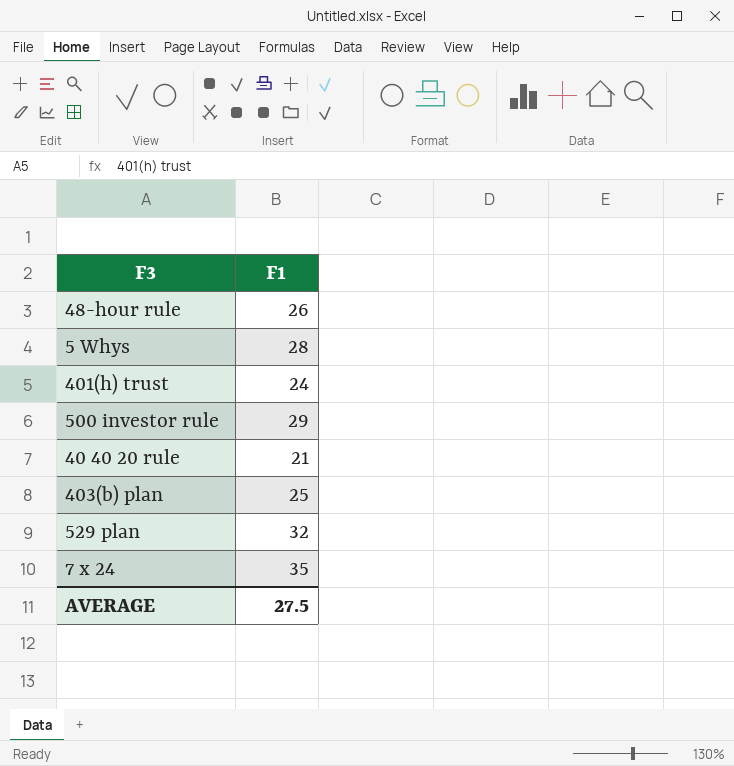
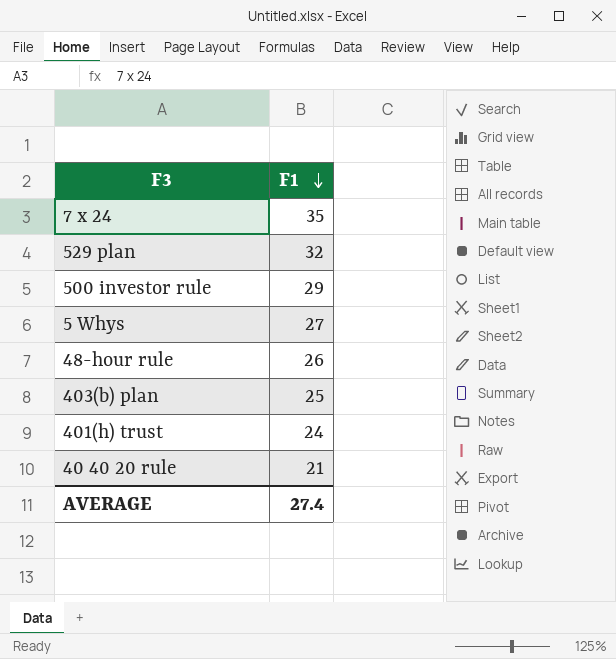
row order: none -> F1 descending
5 Whys | F1: 28 -> 27
AVERAGE | F1: 27.5 -> 27.4

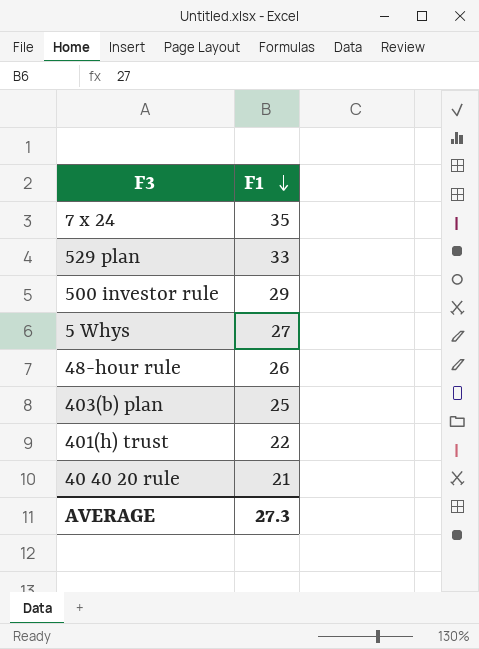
529 plan | F1: 32 -> 33
401(h) trust | F1: 24 -> 22
AVERAGE | F1: 27.4 -> 27.3

